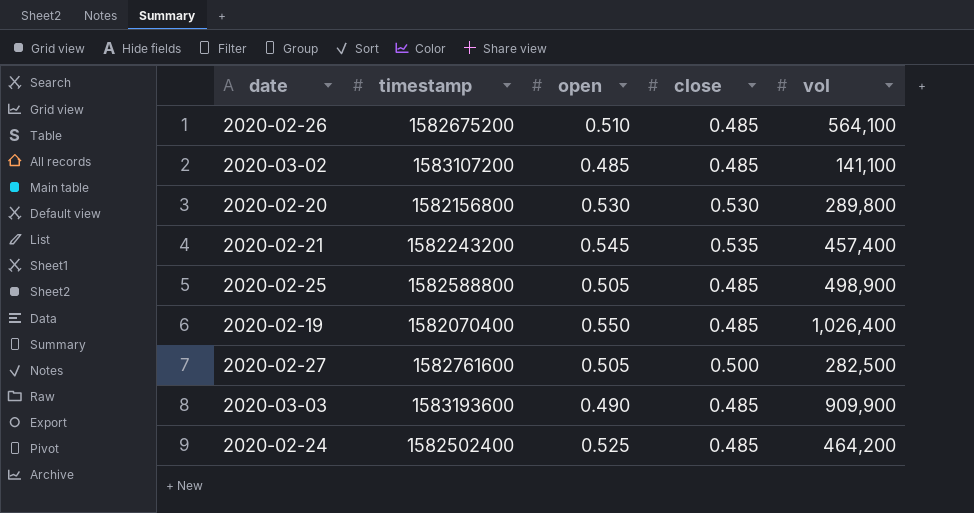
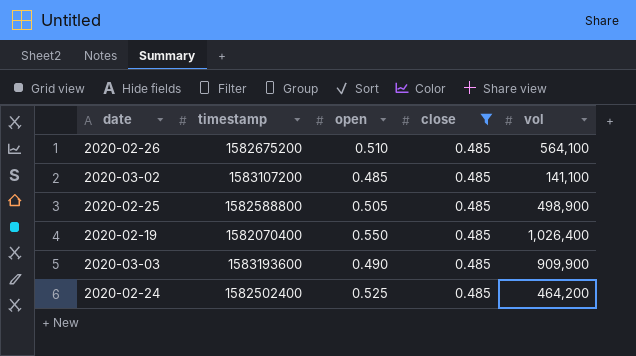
filter: none -> close = 0.485

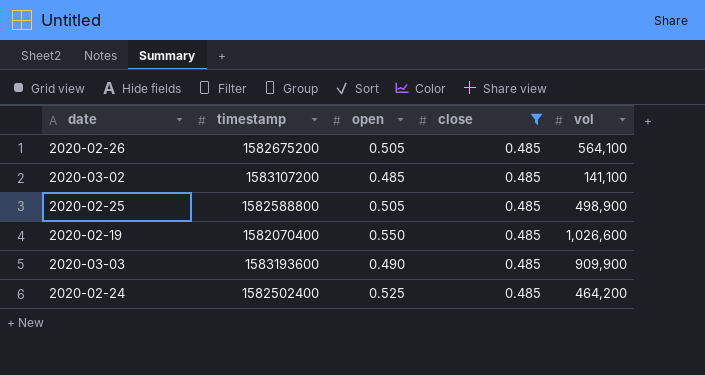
2020-02-26 | open: 0.510 -> 0.505
2020-02-19 | vol: 1,026,400 -> 1,026,600

